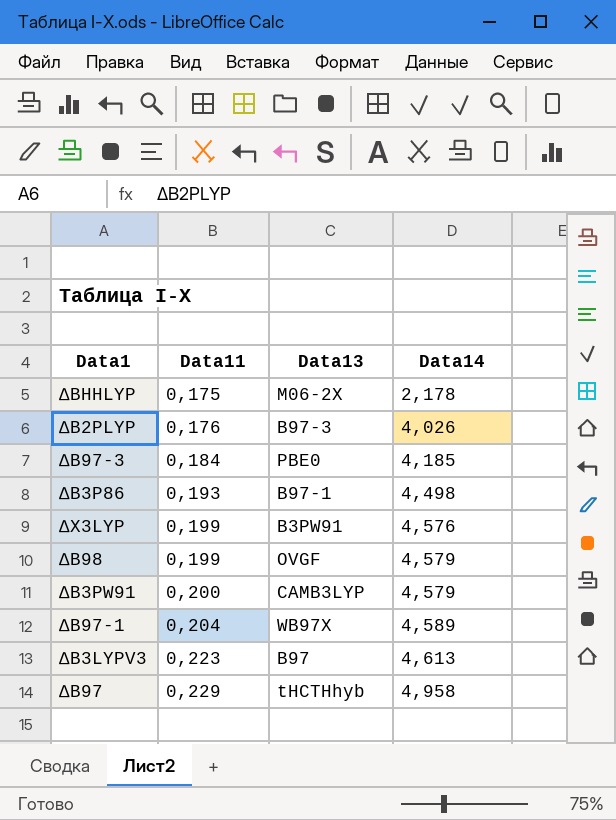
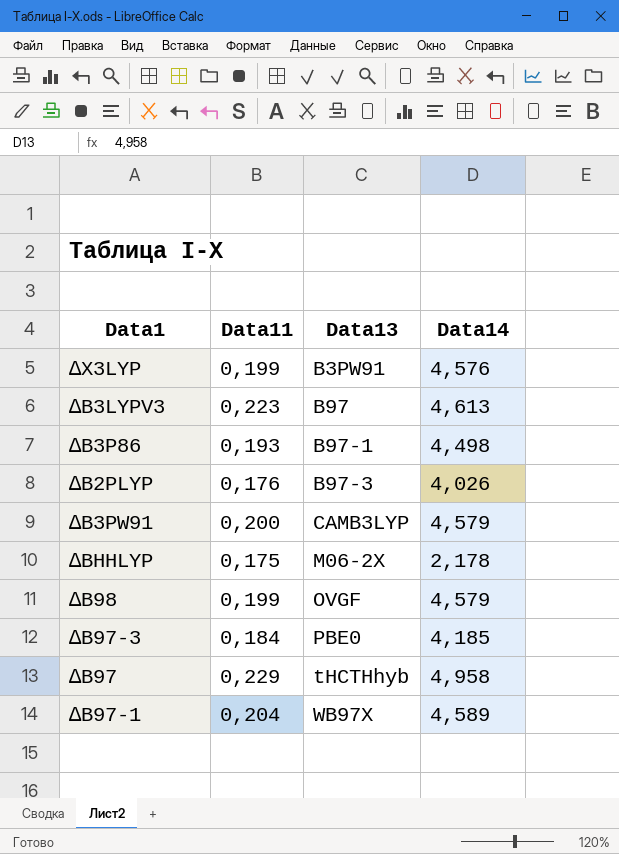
row order: Data11 ascending -> Data13 ascending

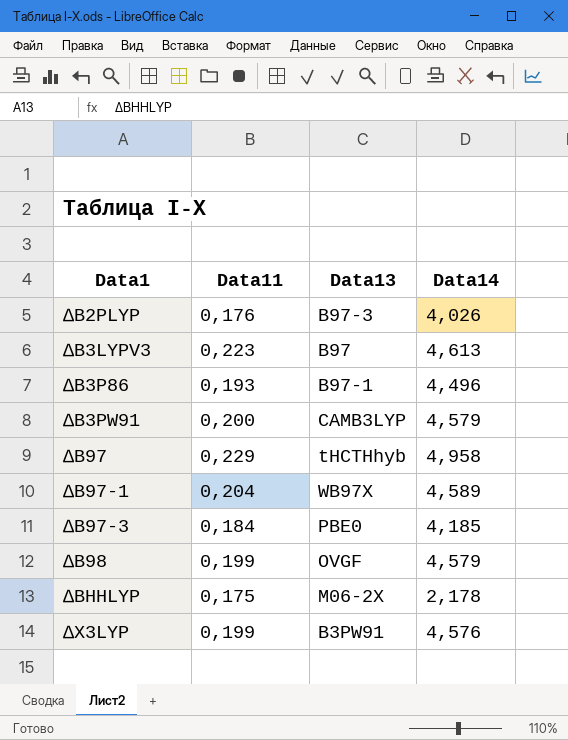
row order: Data13 ascending -> Data1 ascending
∆B3P86 | Data14: 4,498 -> 4,496

